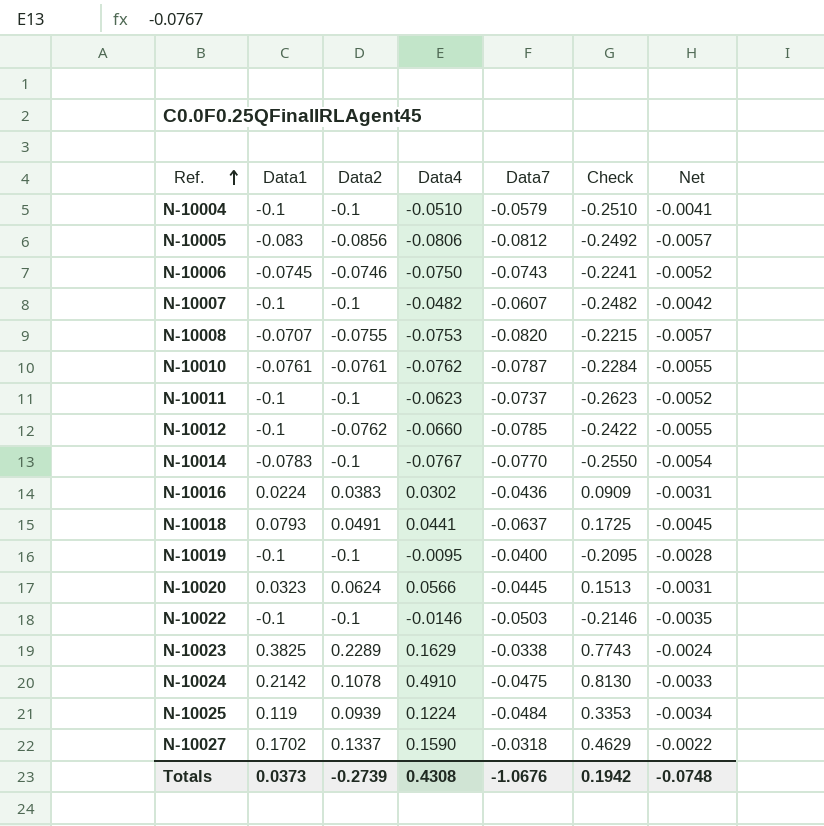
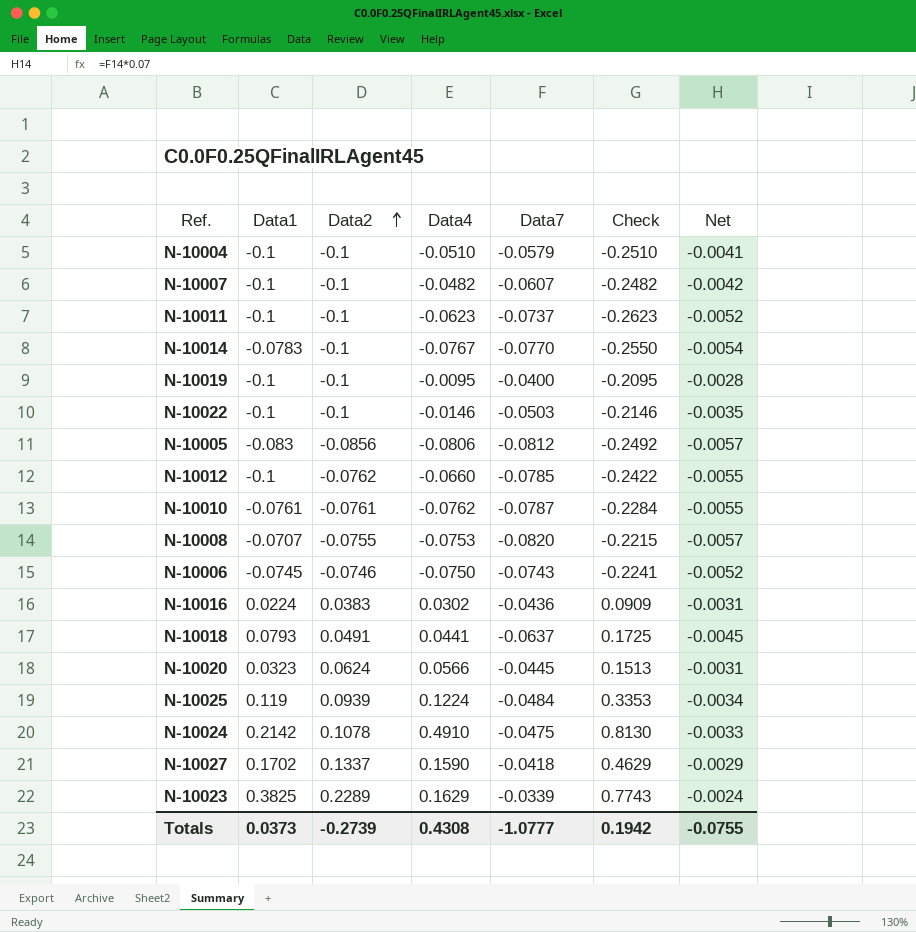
row order: Ref. ascending -> Data2 ascending
N-10027 | Data7: -0.0318 -> -0.0418
N-10027 | Net: -0.0022 -> -0.0029
N-10023 | Data7: -0.0338 -> -0.0339
Totals | Data7: -1.0676 -> -1.0777
Totals | Net: -0.0748 -> -0.0755

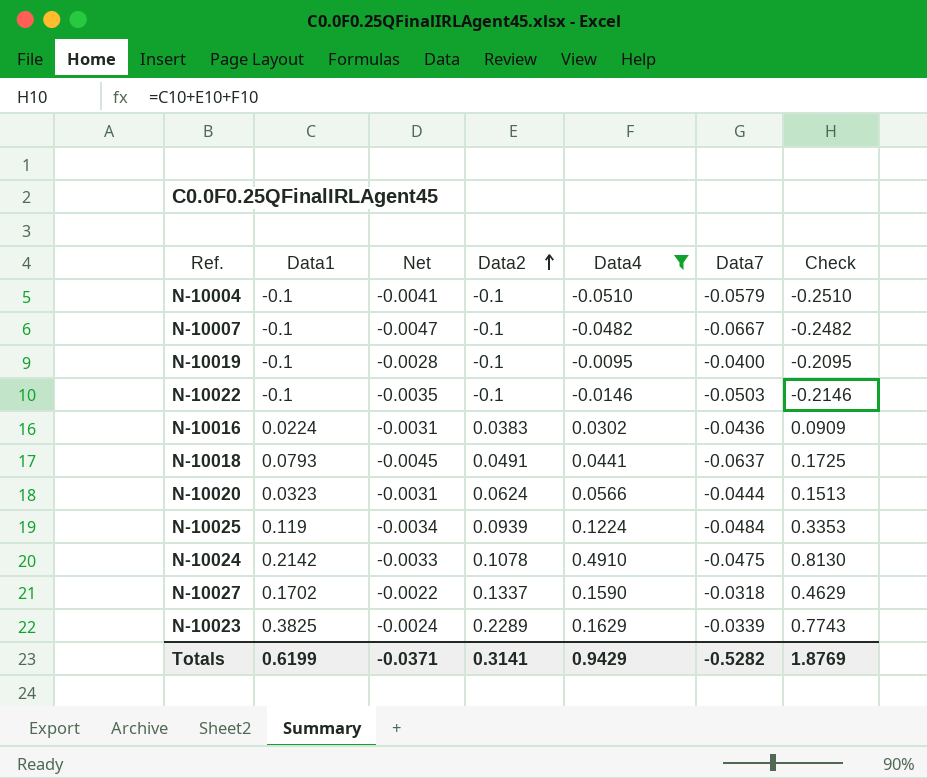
filter: none -> Data4 >= -0.0510
column Net | position: 7 -> 3
N-10007 | Net: -0.0042 -> -0.0047
N-10007 | Data7: -0.0607 -> -0.0667
N-10020 | Data7: -0.0445 -> -0.0444
N-10027 | Net: -0.0029 -> -0.0022
N-10027 | Data7: -0.0418 -> -0.0318
Totals | Data1: 0.0373 -> 0.6199
Totals | Net: -0.0755 -> -0.0371
Totals | Data2: -0.2739 -> 0.3141
Totals | Data4: 0.4308 -> 0.9429
Totals | Data7: -1.0777 -> -0.5282
Totals | Check: 0.1942 -> 1.8769

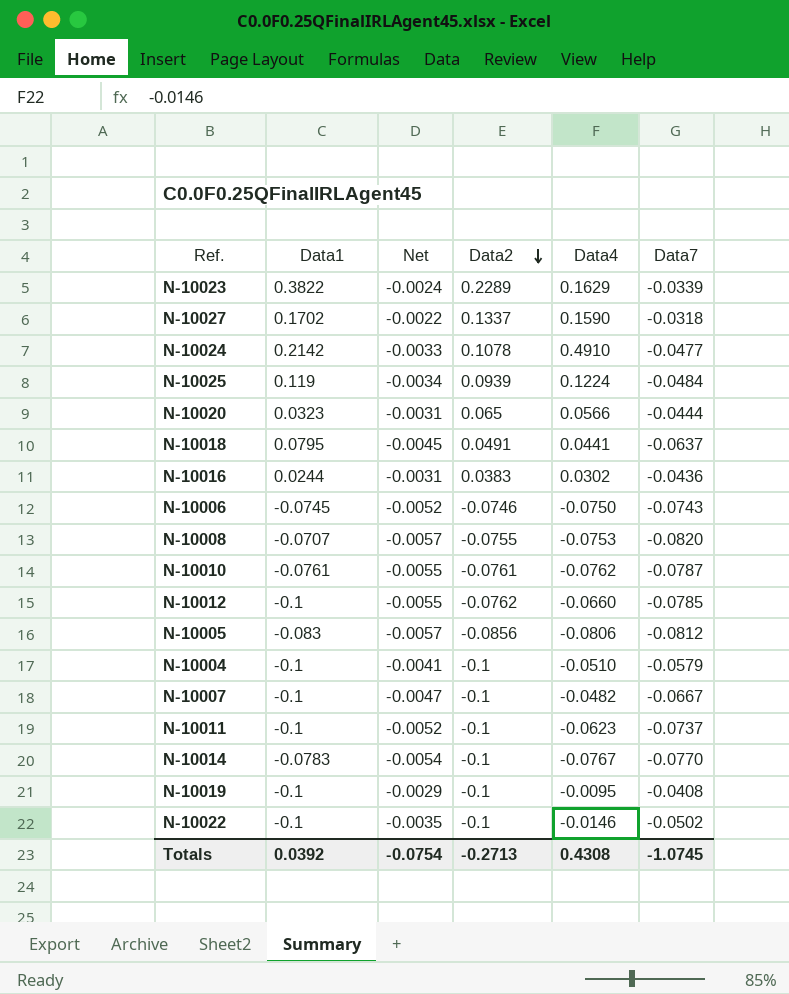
filter: Data4 >= -0.0510 -> none
row order: Data2 ascending -> Data2 descending
column Check | formula: [Data1] + [Data2] + [Data4] -> none
N-10023 | Data1: 0.3825 -> 0.3822
N-10024 | Data7: -0.0475 -> -0.0477
N-10020 | Data2: 0.0624 -> 0.065
N-10018 | Data1: 0.0793 -> 0.0795
N-10016 | Data1: 0.0224 -> 0.0244
N-10019 | Net: -0.0028 -> -0.0029
N-10019 | Data7: -0.0400 -> -0.0408
N-10022 | Data7: -0.0503 -> -0.0502
Totals | Data1: 0.6199 -> 0.0392
Totals | Net: -0.0371 -> -0.0754
Totals | Data2: 0.3141 -> -0.2713
Totals | Data4: 0.9429 -> 0.4308
Totals | Data7: -0.5282 -> -1.0745

